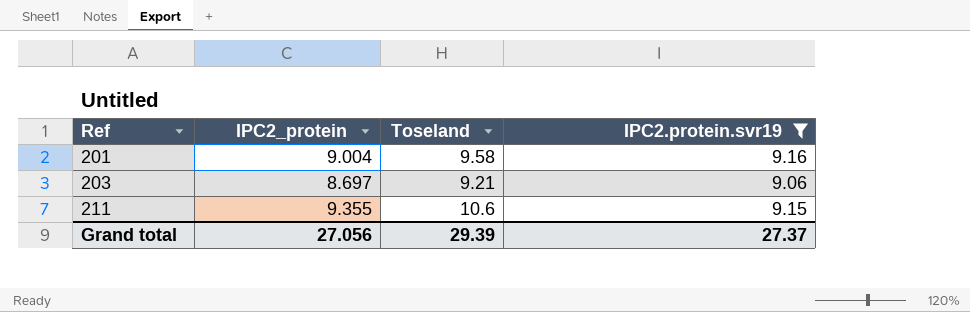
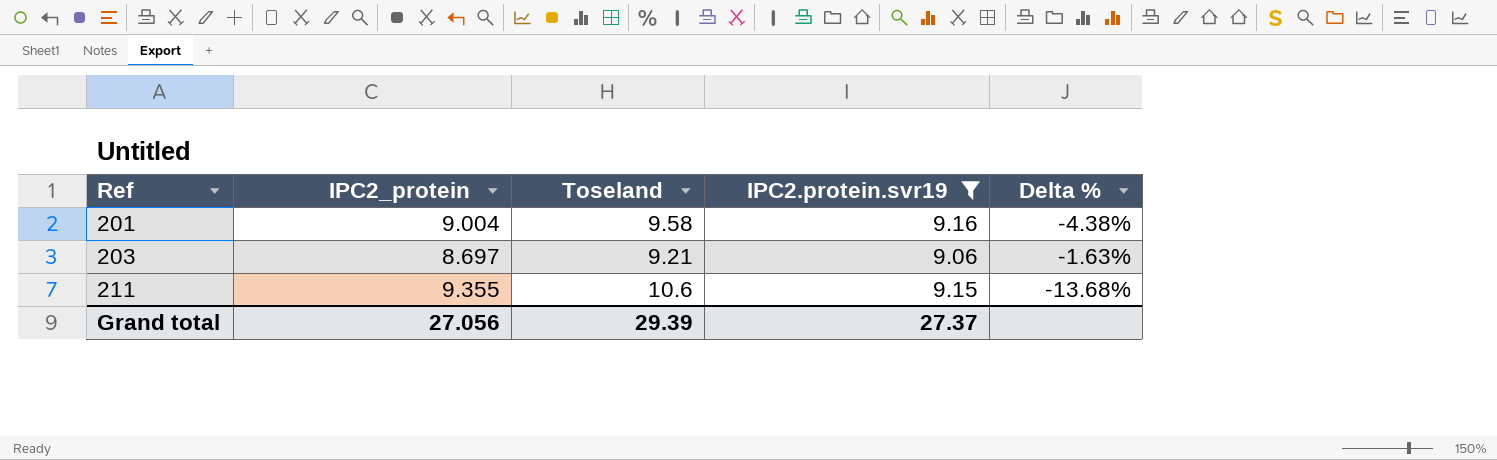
column Delta % | formula: none -> ([IPC2.protein.svr19] - [Toseland]) / [Toseland]

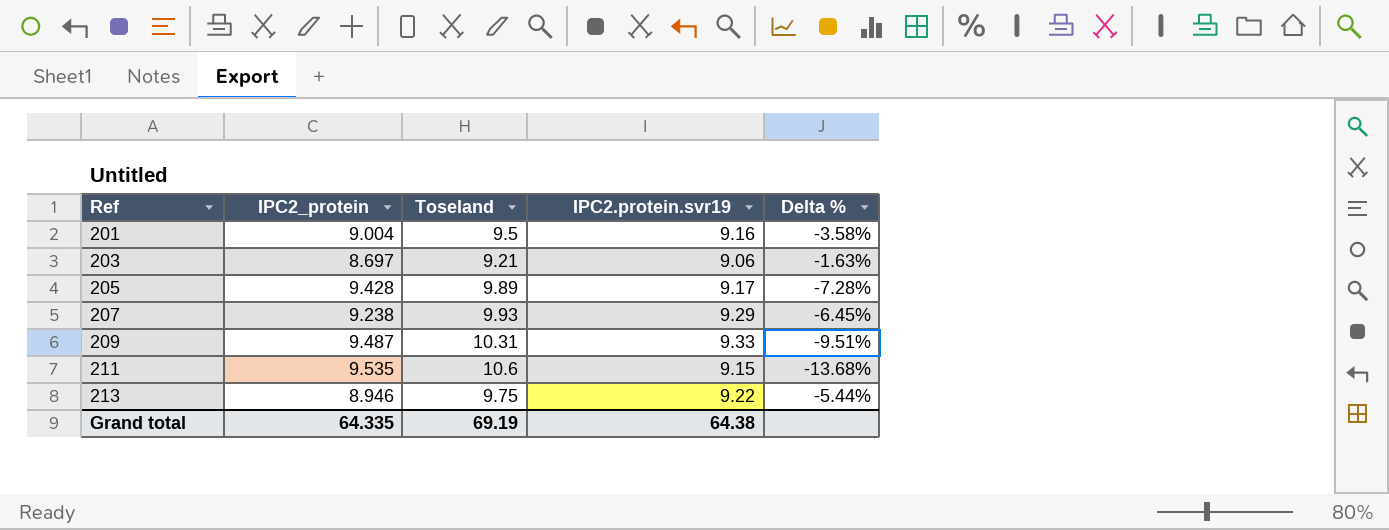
filter: IPC2.protein.svr19 <= 9.16 -> none
201 | Toseland: 9.58 -> 9.5
201 | Delta %: -4.38% -> -3.58%
211 | IPC2_protein: 9.355 -> 9.535
Grand total | IPC2_protein: 27.056 -> 64.335
Grand total | Toseland: 29.39 -> 69.19
Grand total | IPC2.protein.svr19: 27.37 -> 64.38

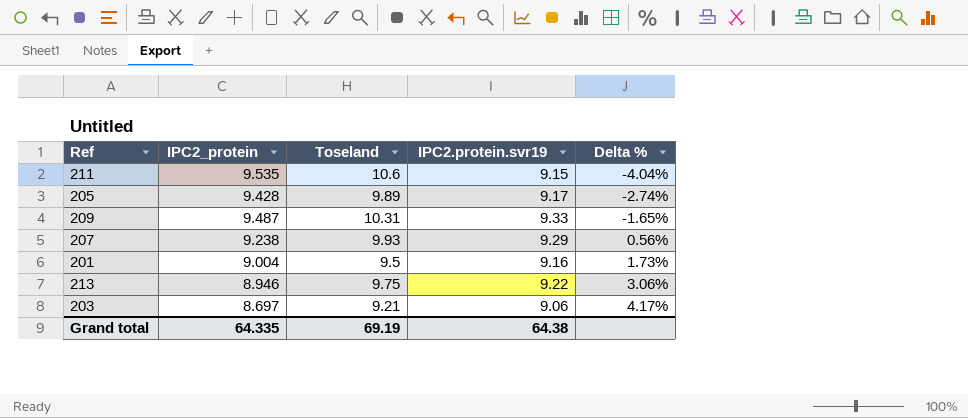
row order: Ref ascending -> Delta % ascending
column Delta % | formula: ([IPC2.protein.svr19] - [Toseland]) / [Toseland] -> ([IPC2.protein.svr19] - [IPC2_protein]) / [IPC2_protein]

